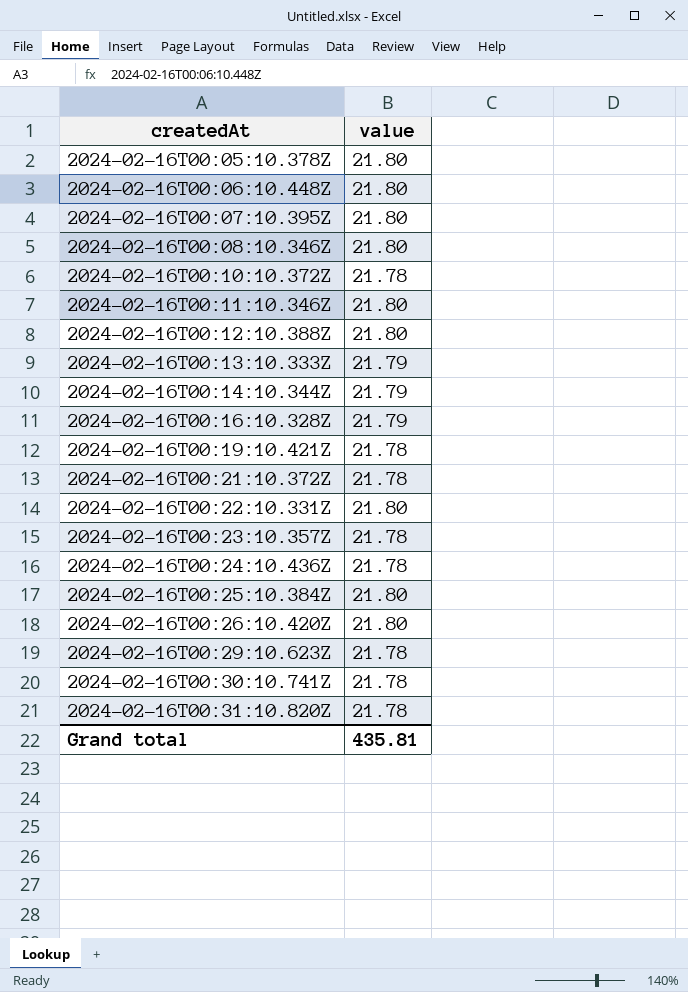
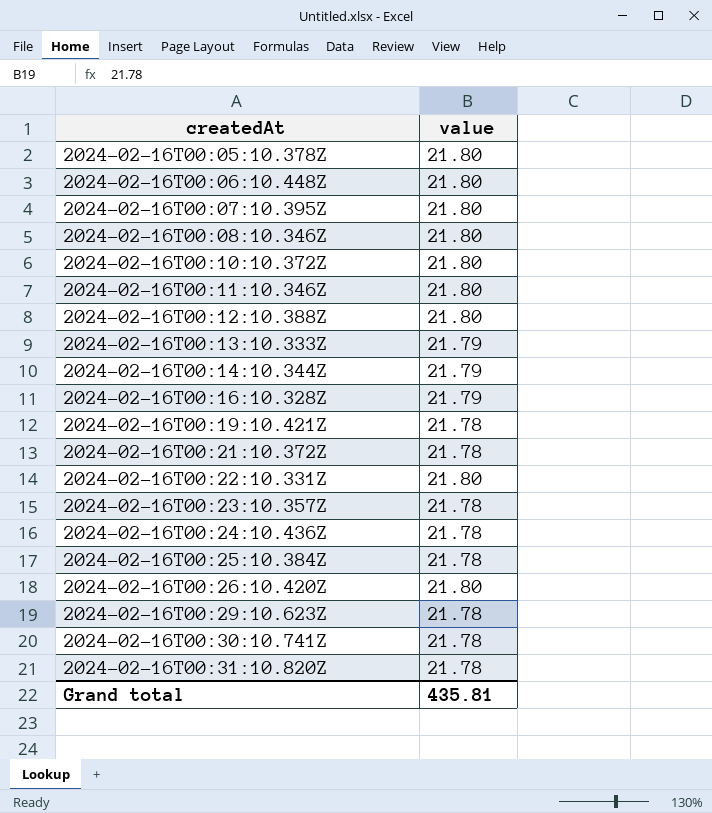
2024-02-16T00:10:10.372Z | value: 21.78 -> 21.80
2024-02-16T00:25:10.384Z | value: 21.80 -> 21.78

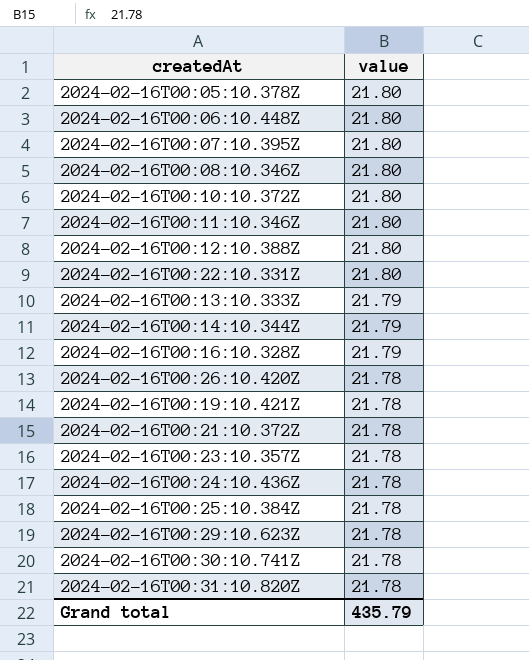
row order: createdAt ascending -> value descending
2024-02-16T00:26:10.420Z | value: 21.80 -> 21.78
Grand total | value: 435.81 -> 435.79

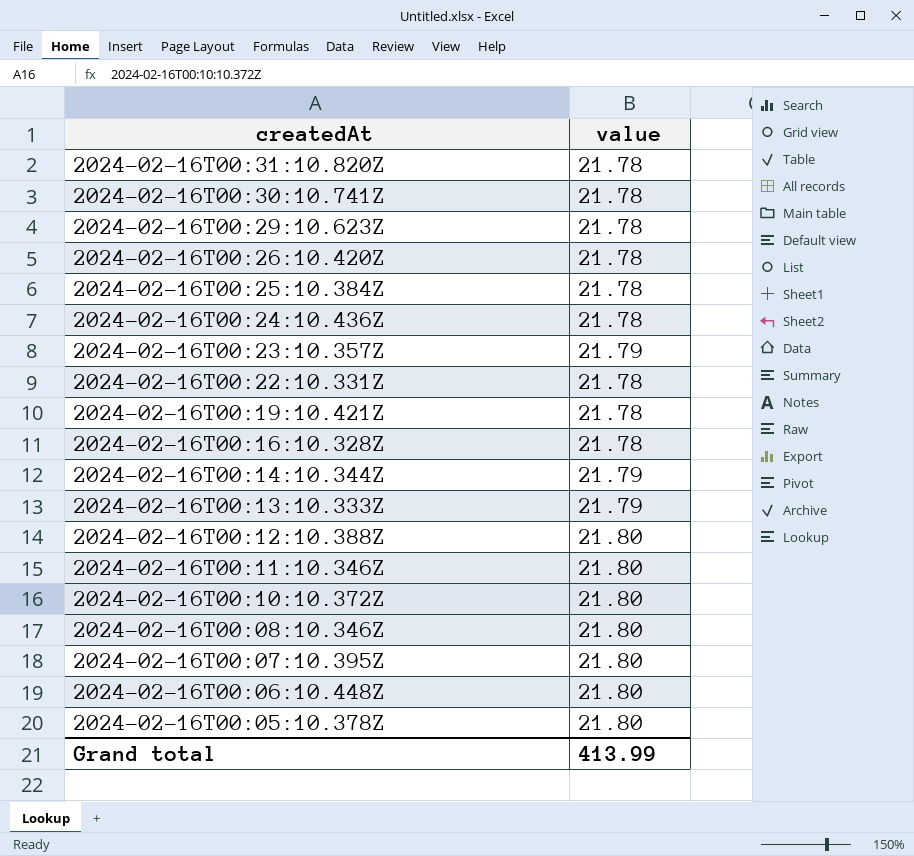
row order: value descending -> createdAt descending
row 2024-02-16T00:21:10.372Z: 21.78 -> none
2024-02-16T00:23:10.357Z | value: 21.78 -> 21.79
2024-02-16T00:22:10.331Z | value: 21.80 -> 21.78
2024-02-16T00:16:10.328Z | value: 21.79 -> 21.78
Grand total | value: 435.79 -> 413.99

